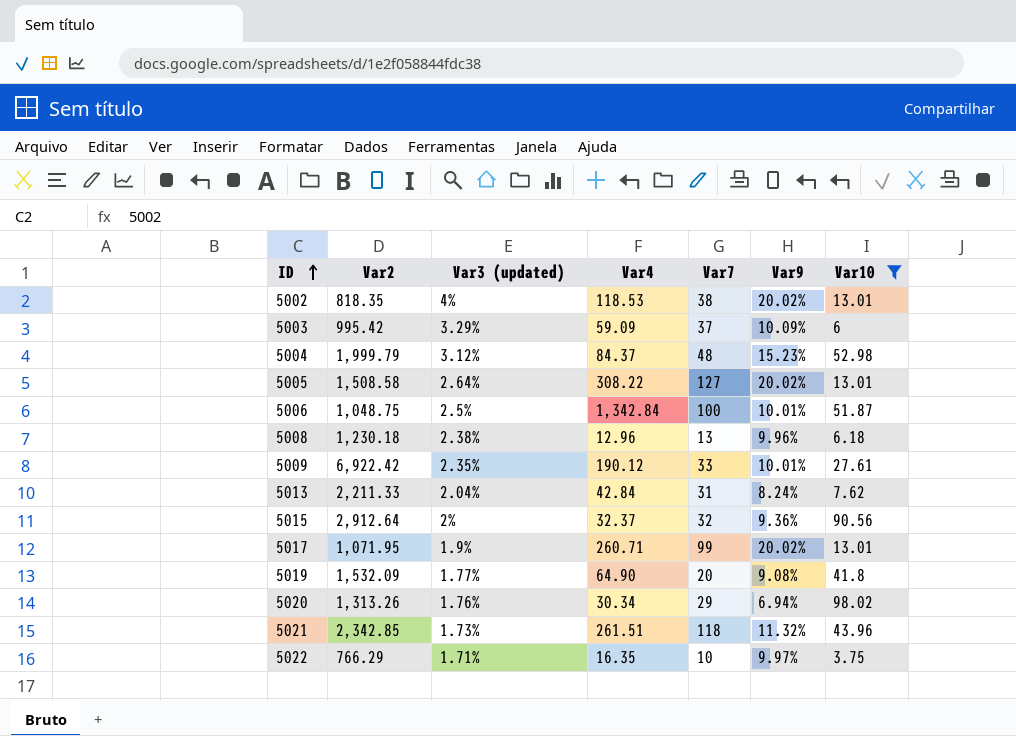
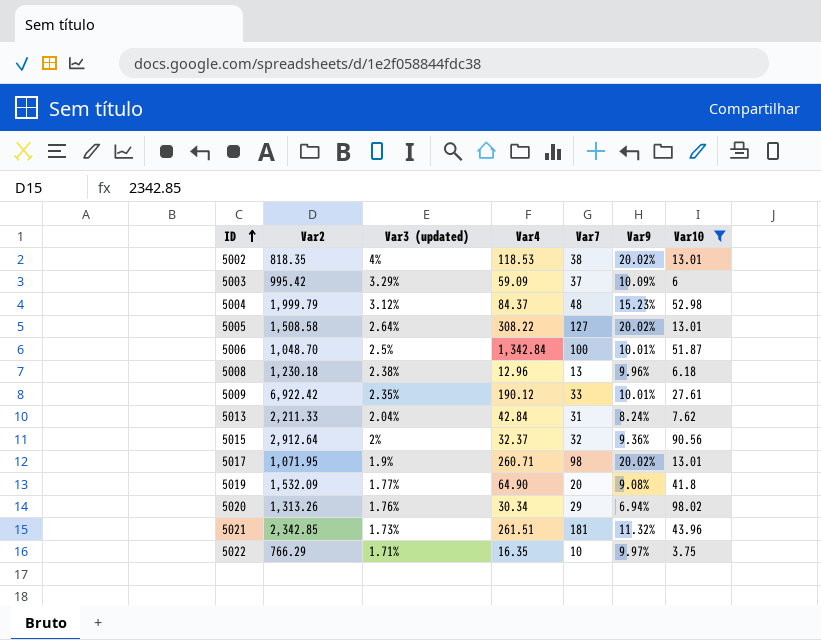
5006 | Var2: 1,048.75 -> 1,048.70
5017 | Var7: 99 -> 98
5021 | Var7: 118 -> 181

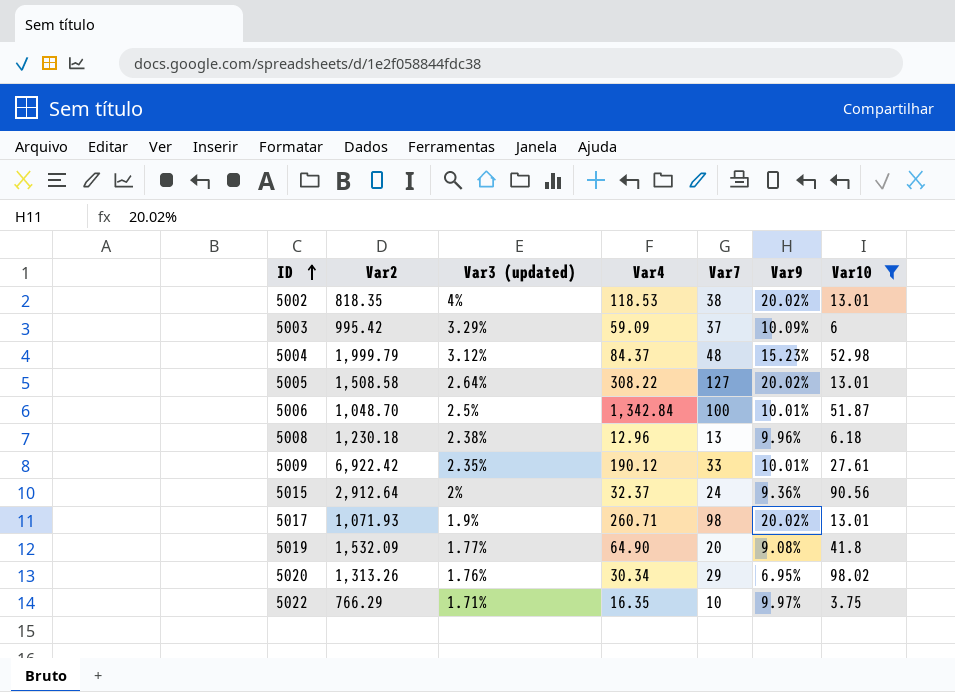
row 5013: 2,211.33 | 2.04% | 42.84 | 31 | 8.24% | 7.62 -> none
row 5021: 2,342.85 | 1.73% | 261.51 | 181 | 11.32% | 43.96 -> none
5015 | Var7: 32 -> 24
5017 | Var2: 1,071.95 -> 1,071.93
5020 | Var9: 6.94% -> 6.95%

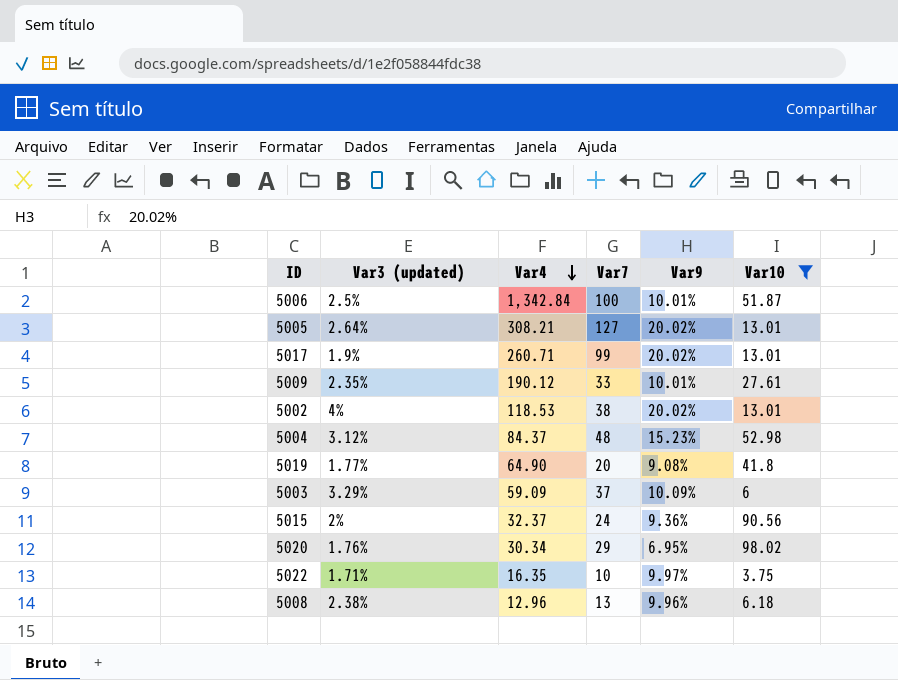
row order: ID ascending -> Var4 descending
column Var2 | position: 2 -> none
5005 | Var4: 308.22 -> 308.21
5017 | Var7: 98 -> 99

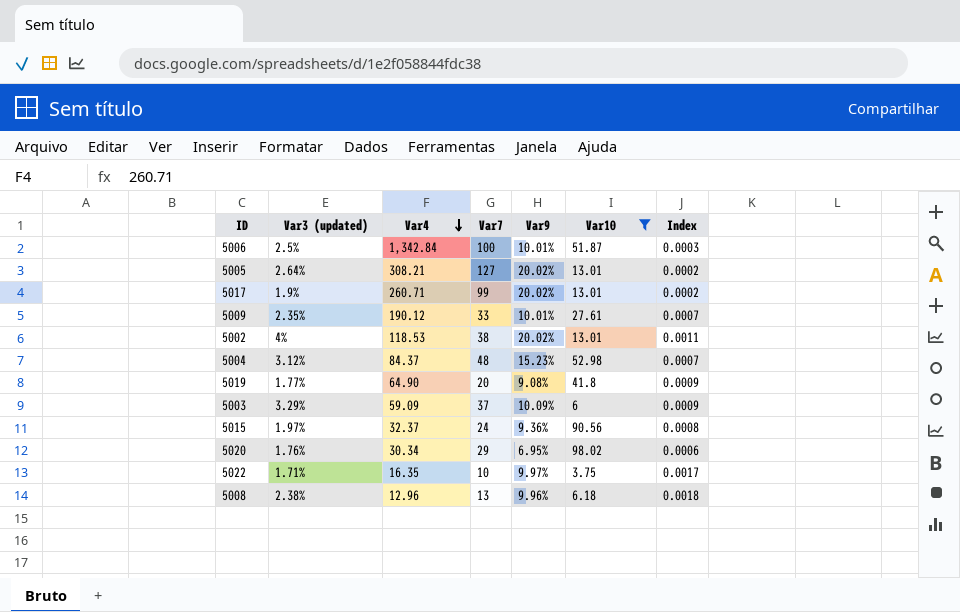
column Index | formula: none -> [Var3 (updated)] / [Var7]
5015 | Var3 (updated): 2% -> 1.97%

